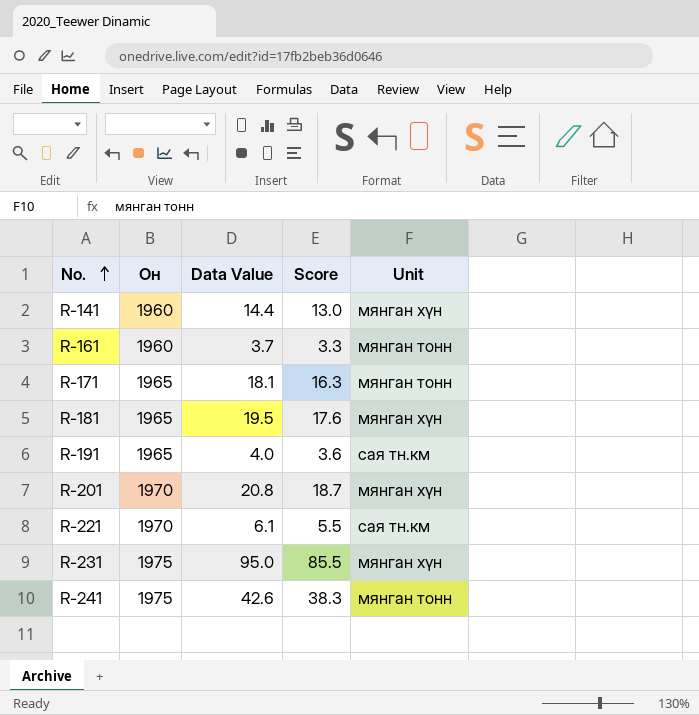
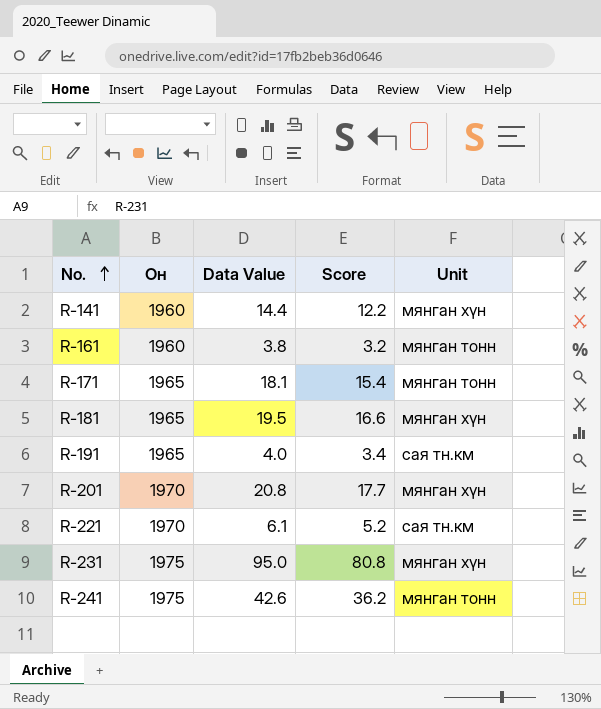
column Score | formula: [Data Value] * 0.9 -> [Data Value] * 0.85
R-161 | Data Value: 3.7 -> 3.8

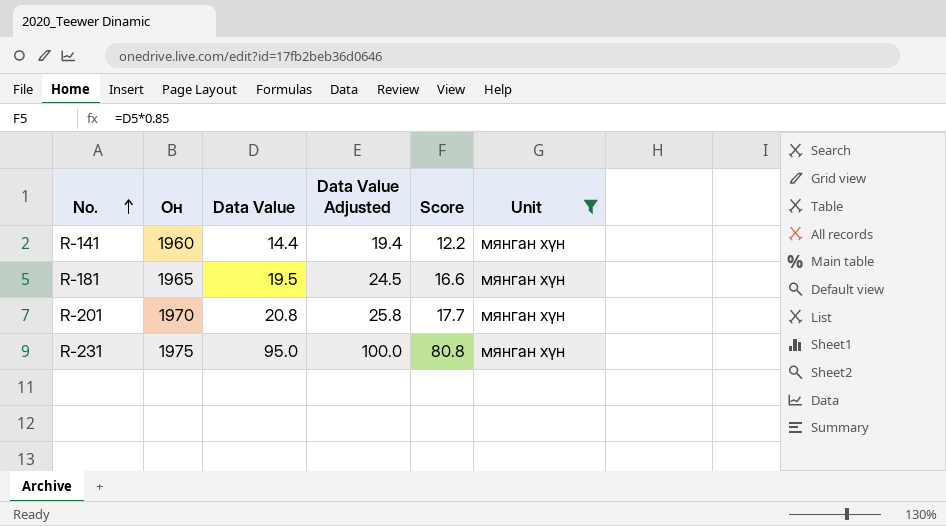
filter: none -> Unit = мянган хүн
column Data Value Adjusted | formula: none -> [Data Value] + 5

